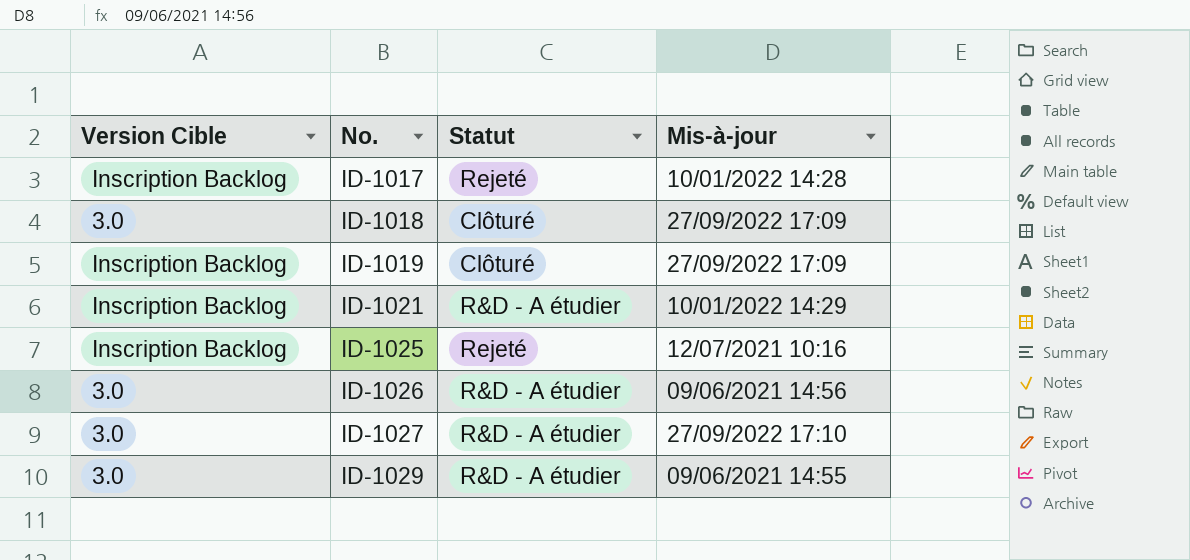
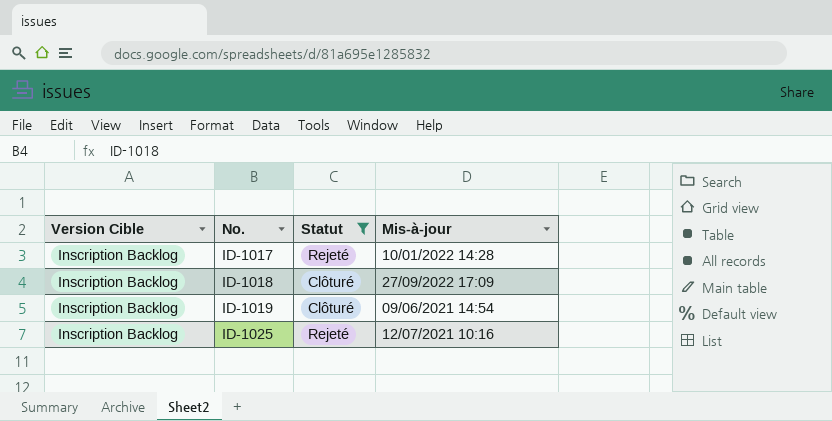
filter: none -> Statut != R&D - A étudier
ID-1018 | Version Cible: 3.0 -> Inscription Backlog
ID-1019 | Mis-à-jour: 27/09/2022 17:09 -> 09/06/2021 14:54

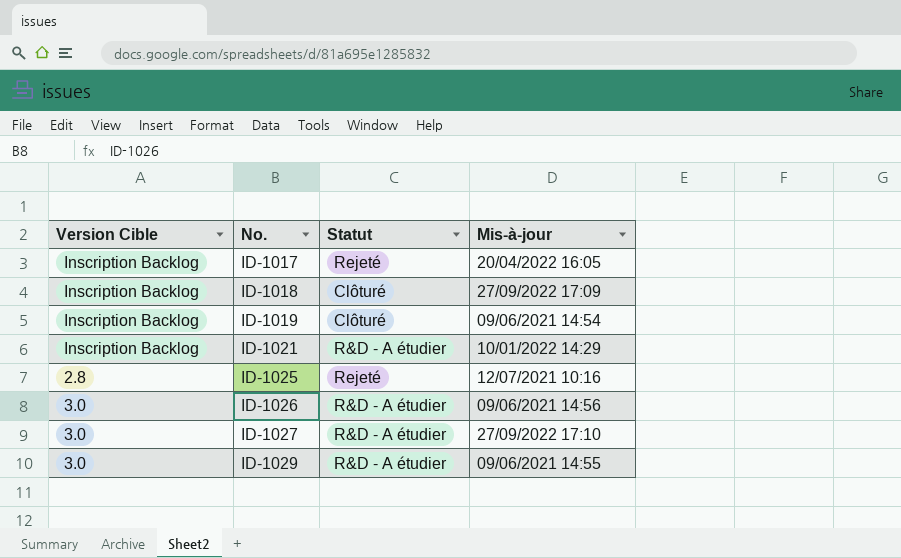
filter: Statut != R&D - A étudier -> none
ID-1017 | Mis-à-jour: 10/01/2022 14:28 -> 20/04/2022 16:05
ID-1025 | Version Cible: Inscription Backlog -> 2.8

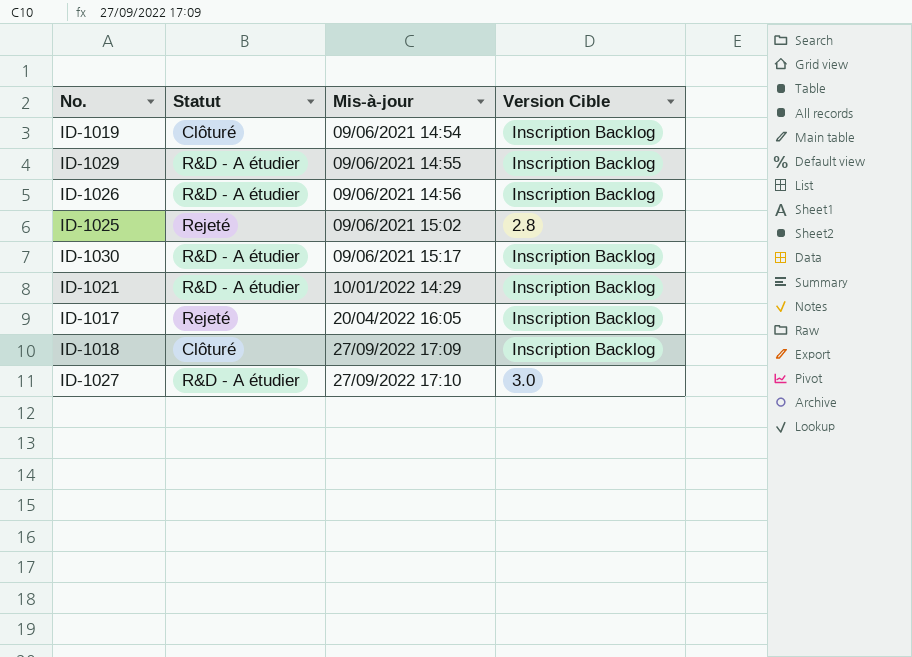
row order: No. ascending -> Mis-à-jour ascending
column Version Cible | position: 1 -> 4
ID-1029 | Version Cible: 3.0 -> Inscription Backlog
ID-1026 | Version Cible: 3.0 -> Inscription Backlog
ID-1025 | Mis-à-jour: 12/07/2021 10:16 -> 09/06/2021 15:02
row ID-1030: none -> R&D - A étudier | 09/06/2021 15:17 | Inscription Backlog

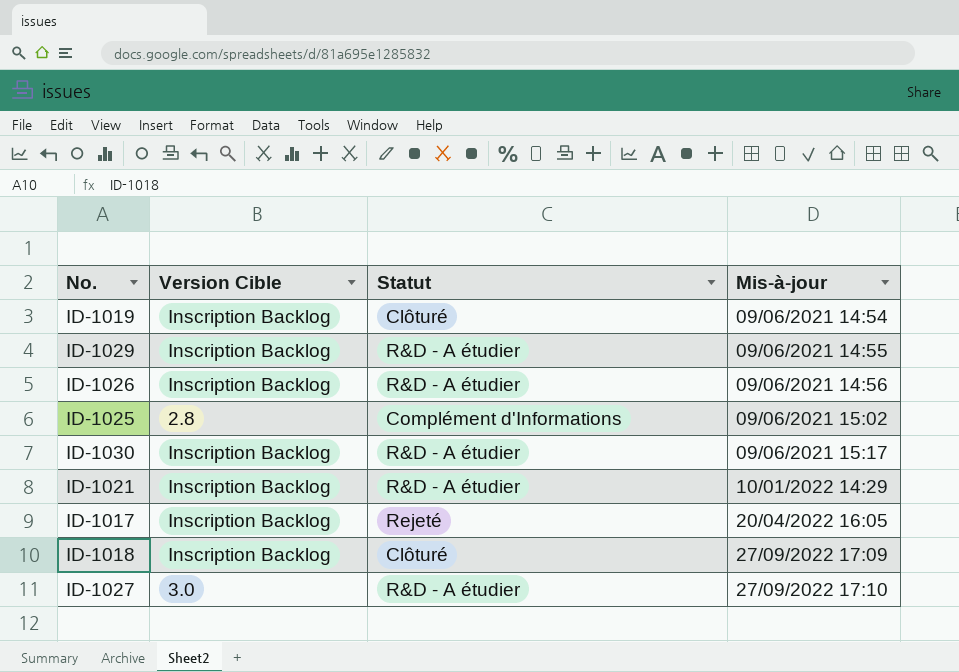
column Version Cible | position: 4 -> 2
ID-1025 | Statut: Rejeté -> Complément d'Informations

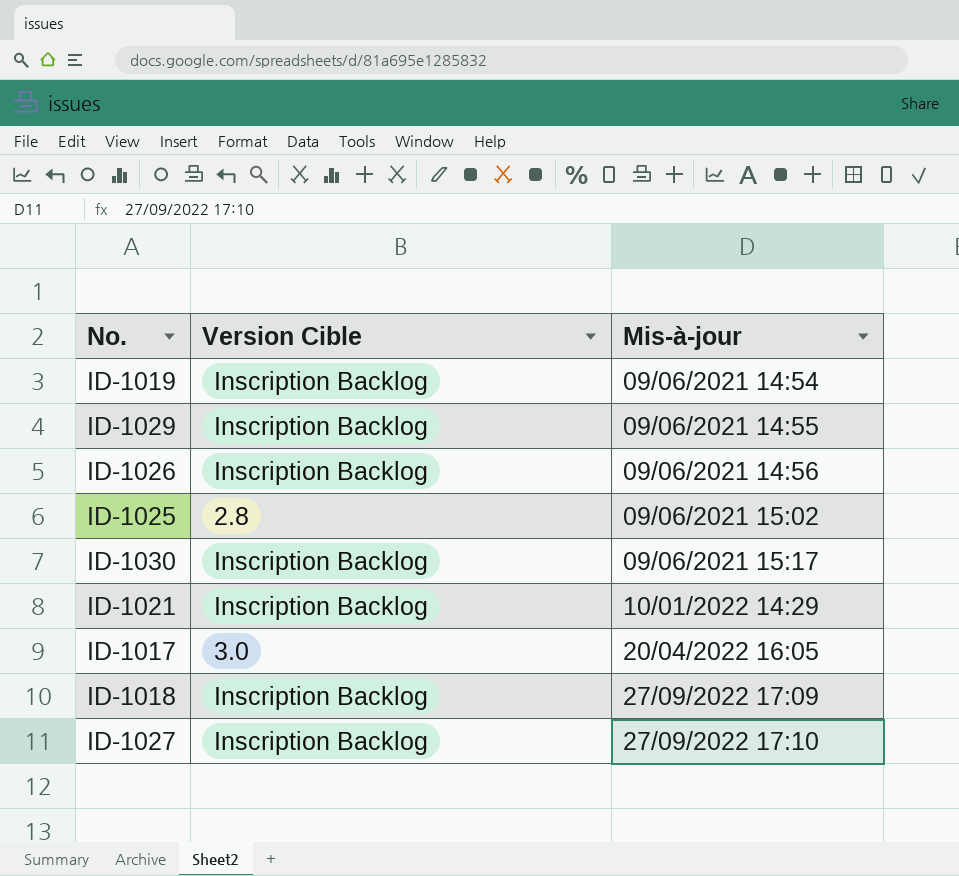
column Statut | position: 3 -> none
ID-1017 | Version Cible: Inscription Backlog -> 3.0
ID-1027 | Version Cible: 3.0 -> Inscription Backlog

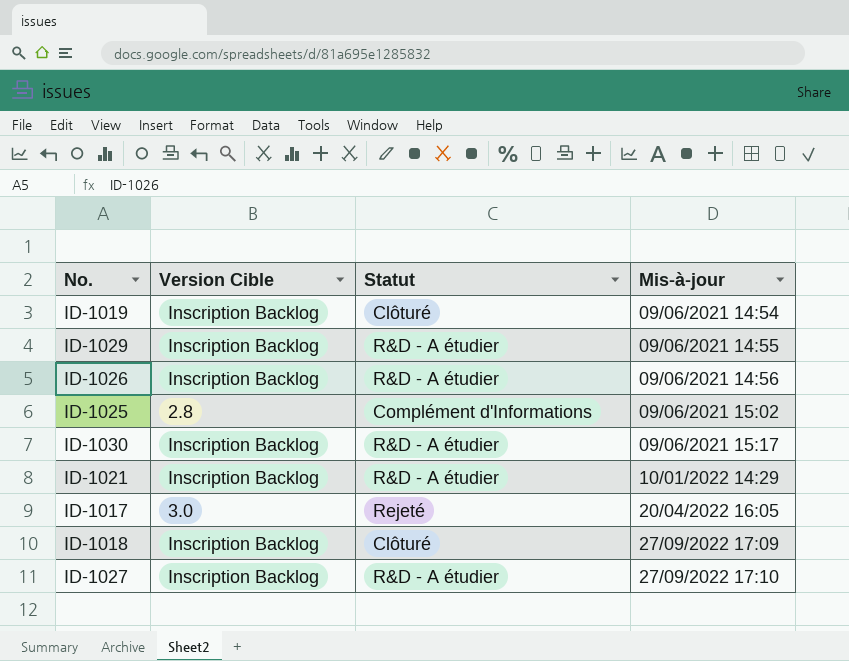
column Statut | position: none -> 3

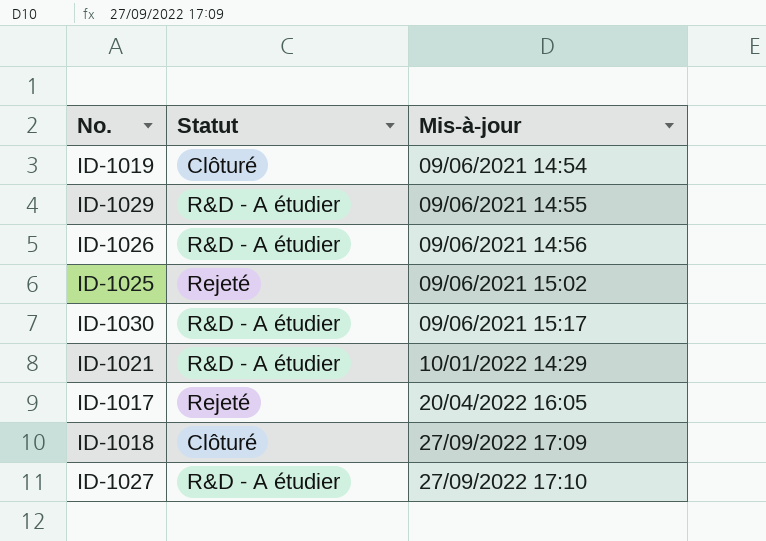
column Version Cible | position: 2 -> none
ID-1025 | Statut: Complément d'Informations -> Rejeté

